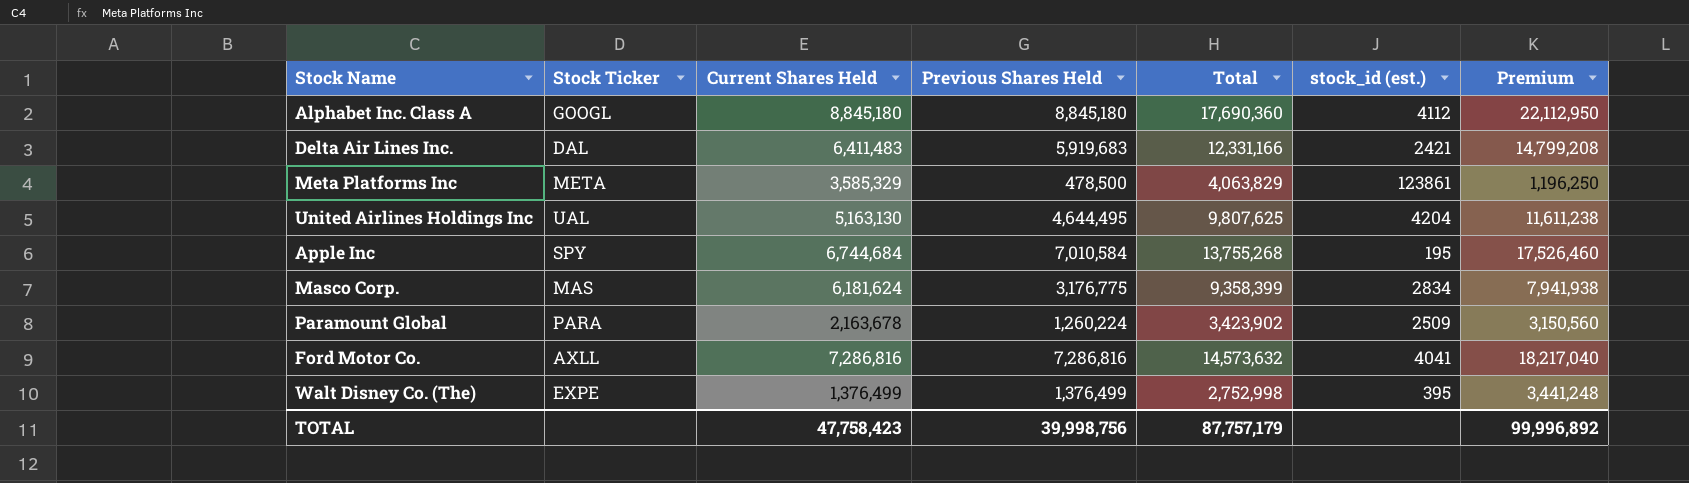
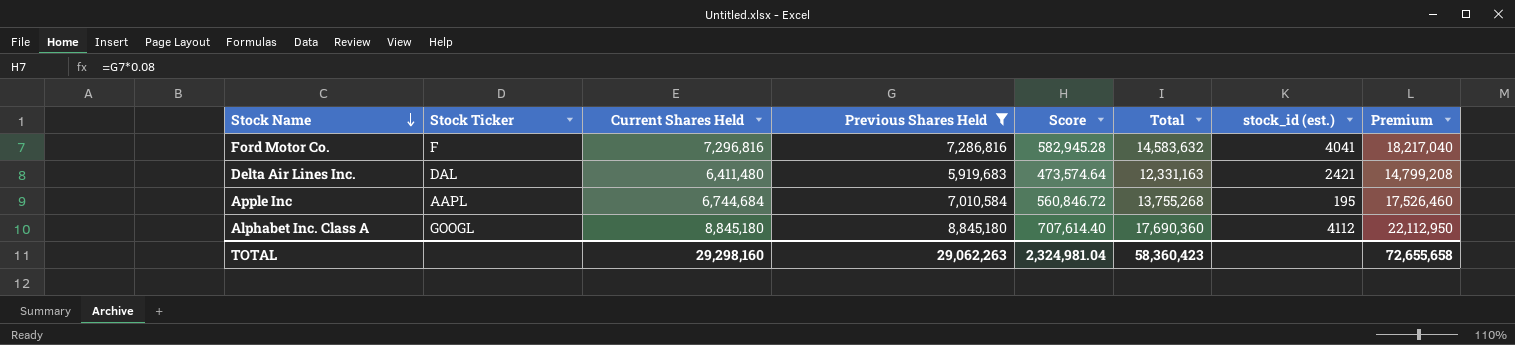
filter: none -> Previous Shares Held >= 5,919,683
row order: none -> Stock Name descending
column Score | formula: none -> [Previous Shares Held] * 0.08
Ford Motor Co. | Stock Ticker: AXLL -> F
Ford Motor Co. | Current Shares Held: 7,286,816 -> 7,296,816
Ford Motor Co. | Total: 14,573,632 -> 14,583,632
Delta Air Lines Inc. | Current Shares Held: 6,411,483 -> 6,411,480
Delta Air Lines Inc. | Total: 12,331,166 -> 12,331,163
Apple Inc | Stock Ticker: SPY -> AAPL
TOTAL | Current Shares Held: 47,758,423 -> 29,298,160
TOTAL | Previous Shares Held: 39,998,756 -> 29,062,263
TOTAL | Total: 87,757,179 -> 58,360,423
TOTAL | Premium: 99,996,892 -> 72,655,658

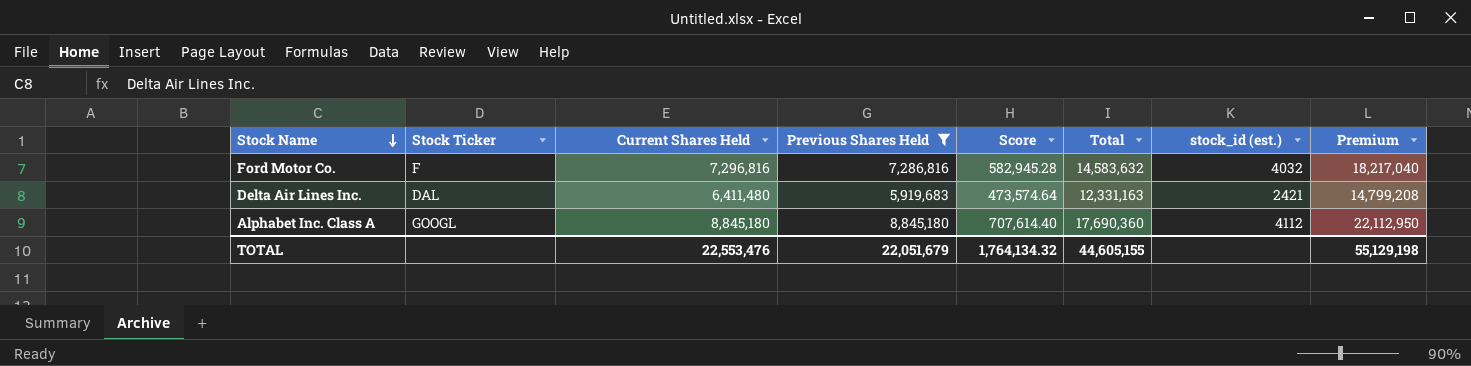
row Apple Inc: AAPL | 6,744,684 | 7,010,584 | 560,846.72 | 13,755,268 | 195 | 17,526,460 -> none
Ford Motor Co. | stock_id (est.): 4041 -> 4032
TOTAL | Current Shares Held: 29,298,160 -> 22,553,476
TOTAL | Previous Shares Held: 29,062,263 -> 22,051,679
TOTAL | Score: 2,324,981.04 -> 1,764,134.32
TOTAL | Total: 58,360,423 -> 44,605,155
TOTAL | Premium: 72,655,658 -> 55,129,198

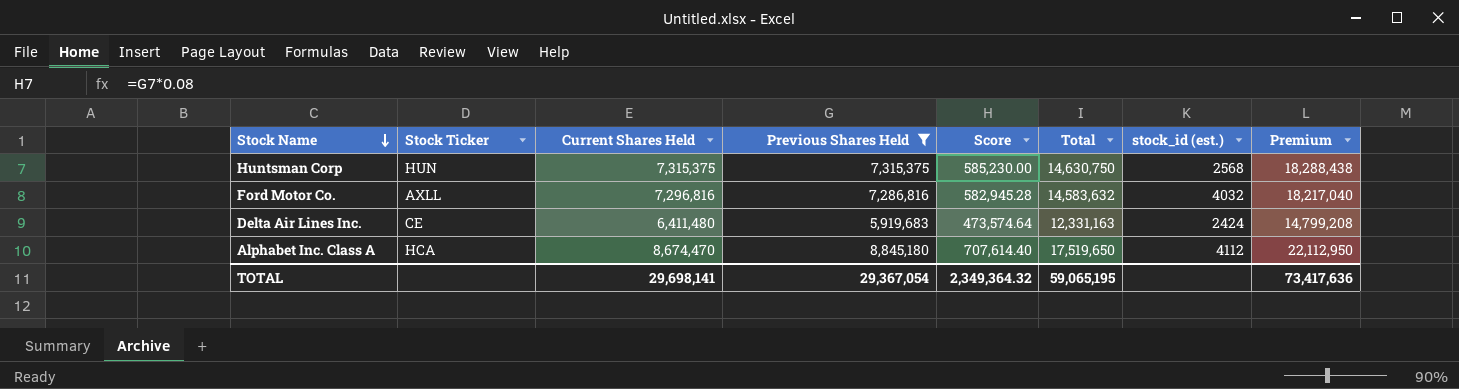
row Huntsman Corp: none -> HUN | 7,315,375 | 7,315,375 | 585,230.00 | 14,630,750 | 2568 | 18,288,438
Ford Motor Co. | Stock Ticker: F -> AXLL
Delta Air Lines Inc. | Stock Ticker: DAL -> CE
Delta Air Lines Inc. | stock_id (est.): 2421 -> 2424
Alphabet Inc. Class A | Stock Ticker: GOOGL -> HCA
Alphabet Inc. Class A | Current Shares Held: 8,845,180 -> 8,674,470
Alphabet Inc. Class A | Total: 17,690,360 -> 17,519,650
TOTAL | Current Shares Held: 22,553,476 -> 29,698,141
TOTAL | Previous Shares Held: 22,051,679 -> 29,367,054
TOTAL | Score: 1,764,134.32 -> 2,349,364.32
TOTAL | Total: 44,605,155 -> 59,065,195
TOTAL | Premium: 55,129,198 -> 73,417,636

